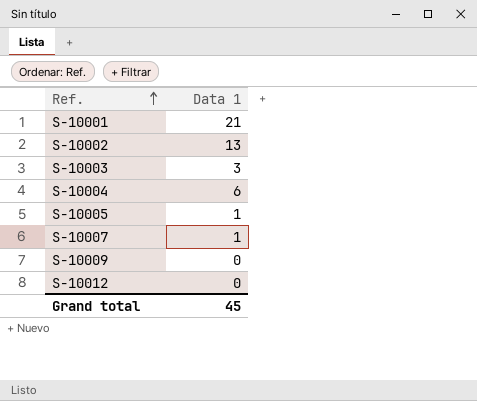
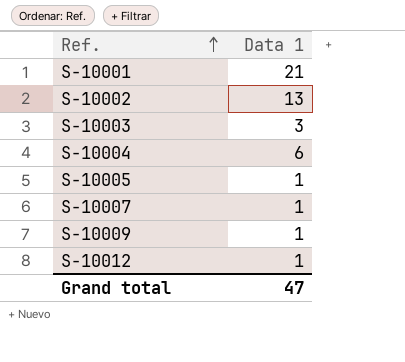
S-10009 | Data 1: 0 -> 1
S-10012 | Data 1: 0 -> 1
Grand total | Data 1: 45 -> 47

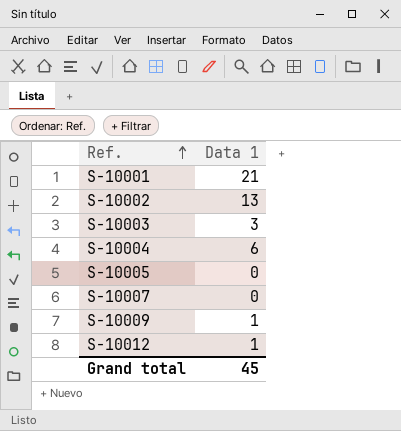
S-10005 | Data 1: 1 -> 0
S-10007 | Data 1: 1 -> 0
Grand total | Data 1: 47 -> 45

